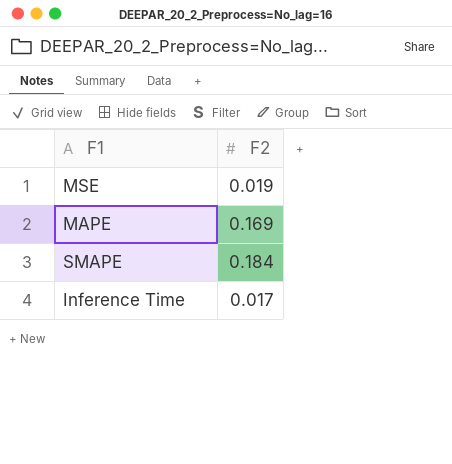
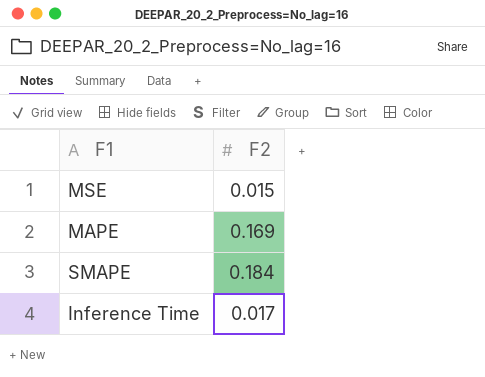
MSE | F2: 0.019 -> 0.015

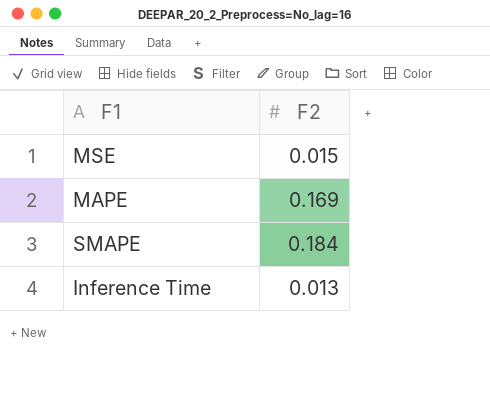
Inference Time | F2: 0.017 -> 0.013

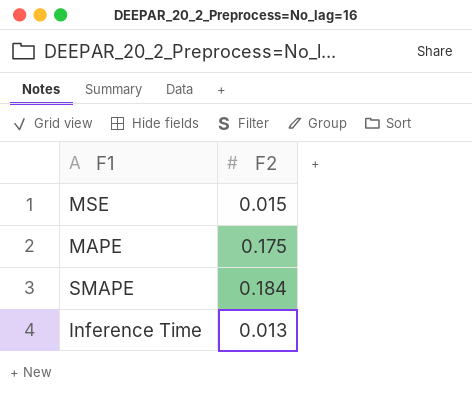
MAPE | F2: 0.169 -> 0.175

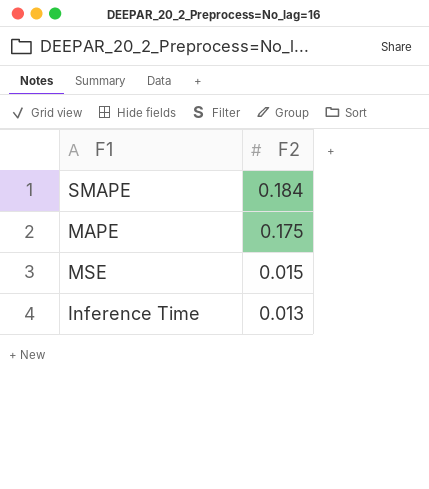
row order: none -> F2 descending

